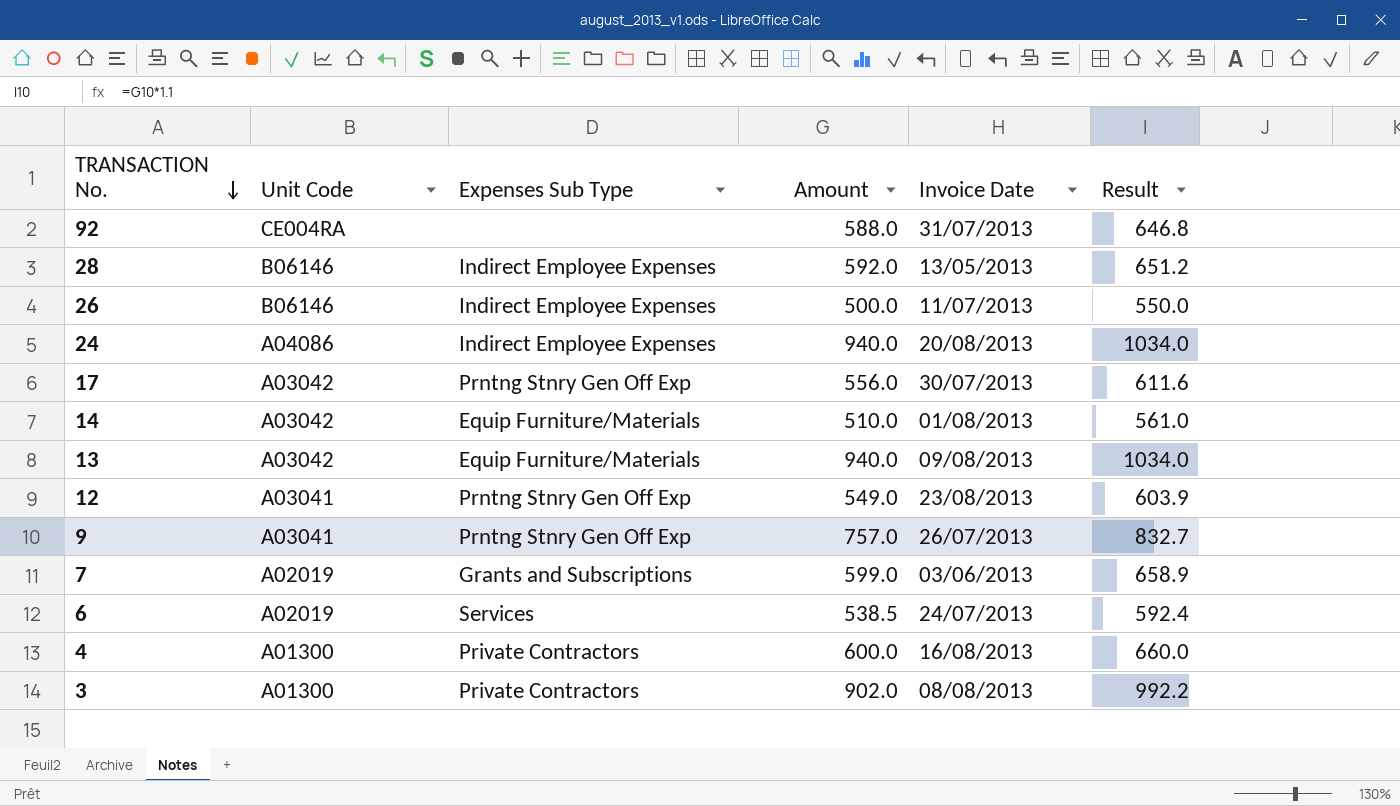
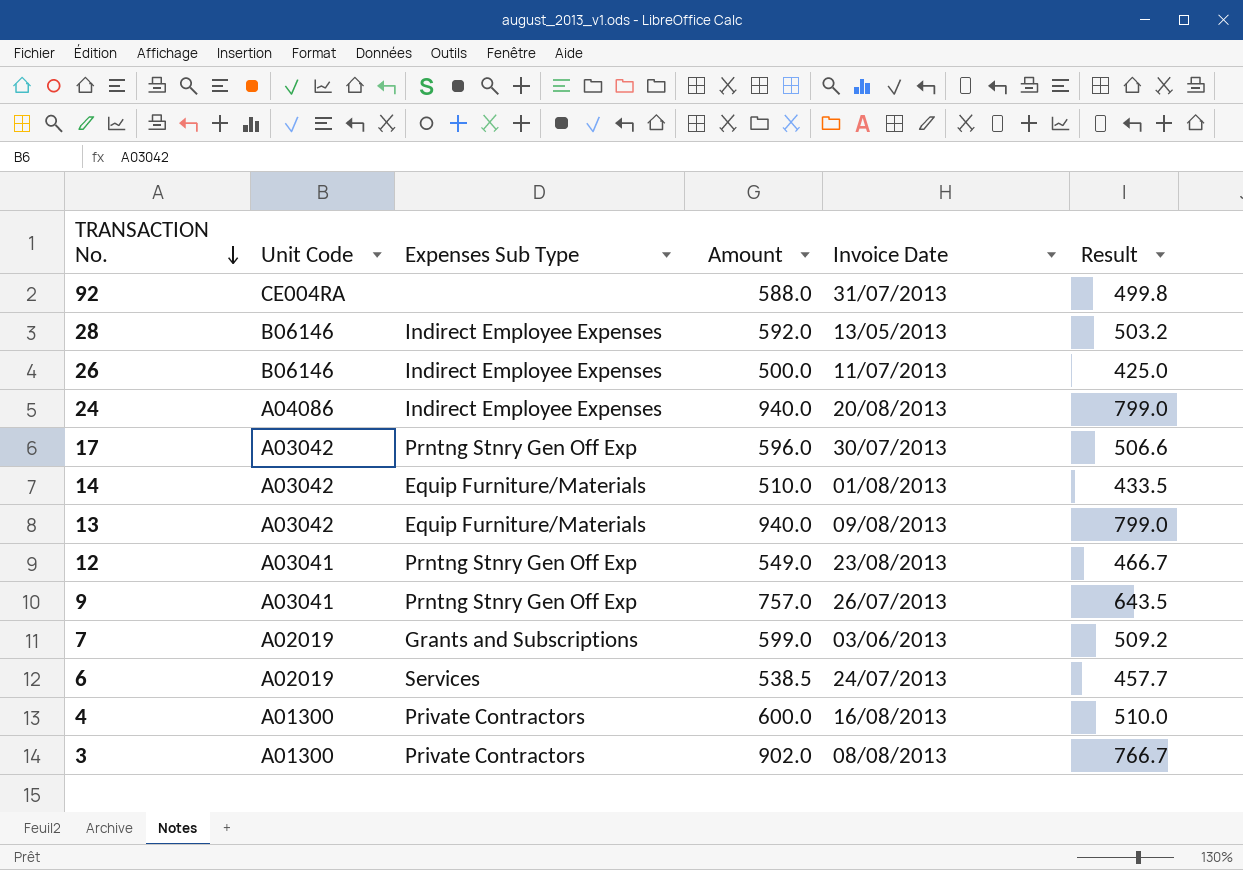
column Result | formula: [Amount] * 1.1 -> [Amount] * 0.85
17 | Amount: 556.0 -> 596.0

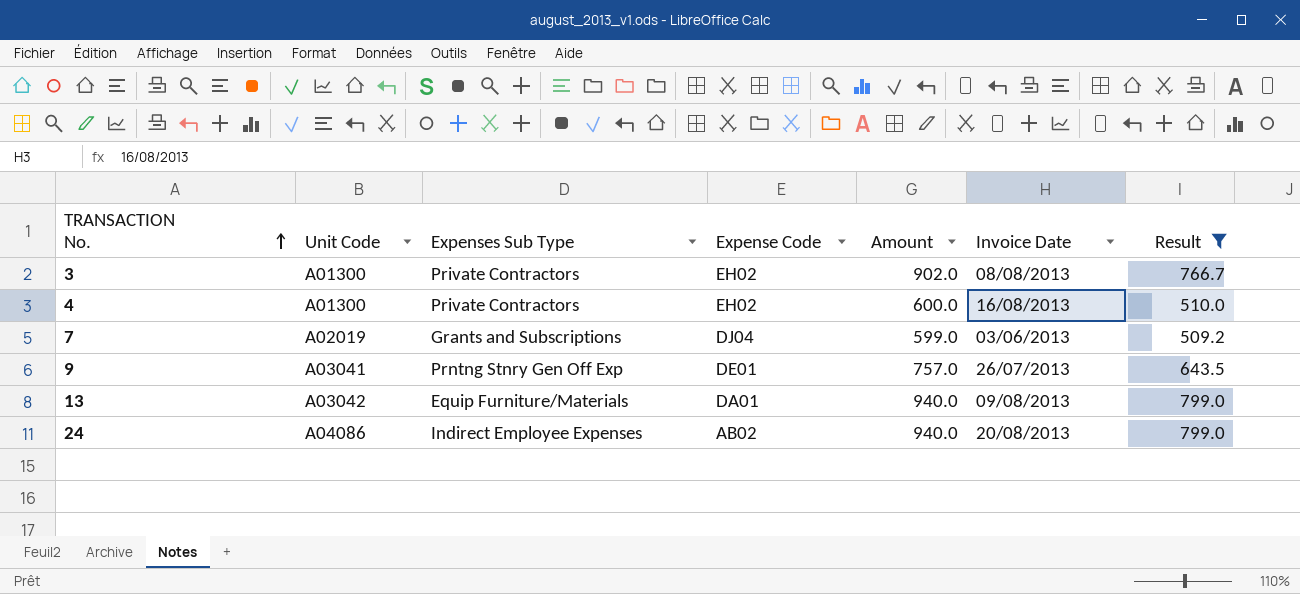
filter: none -> Result >= 509.2
row order: TRANSACTION No. descending -> TRANSACTION No. ascending
column Expense Code | position: none -> 4

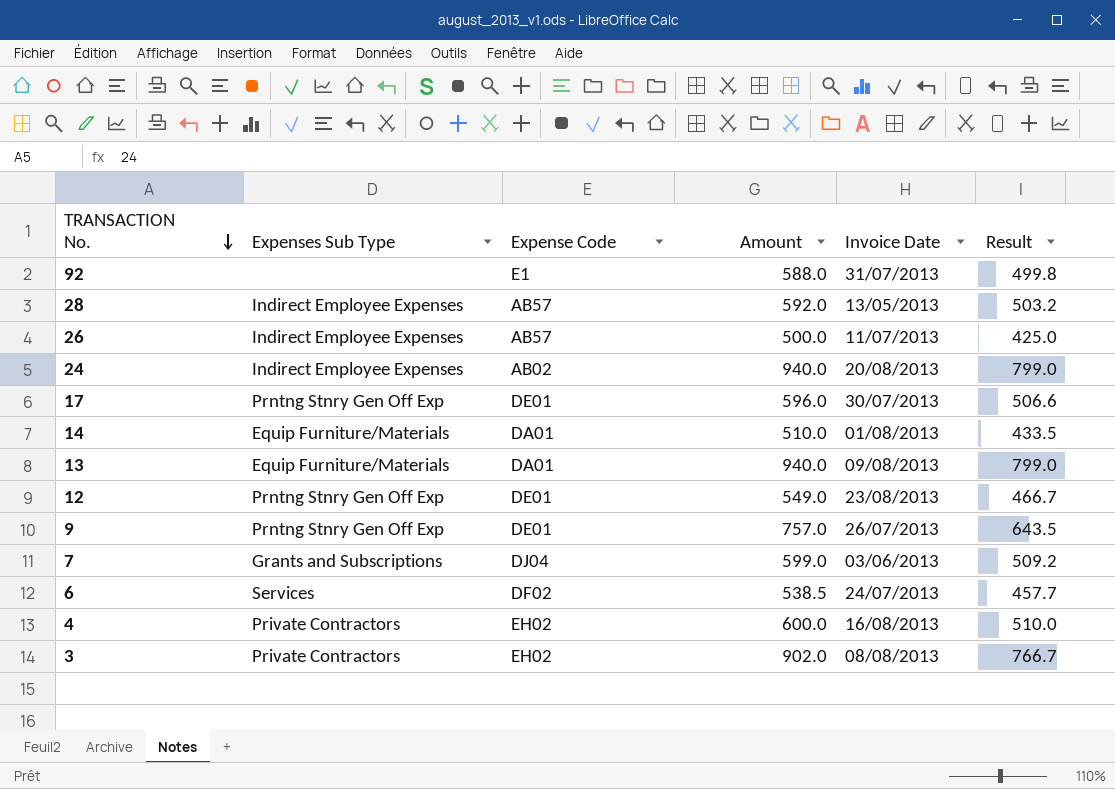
filter: Result >= 509.2 -> none
row order: TRANSACTION No. ascending -> TRANSACTION No. descending
column Unit Code | position: 2 -> none

